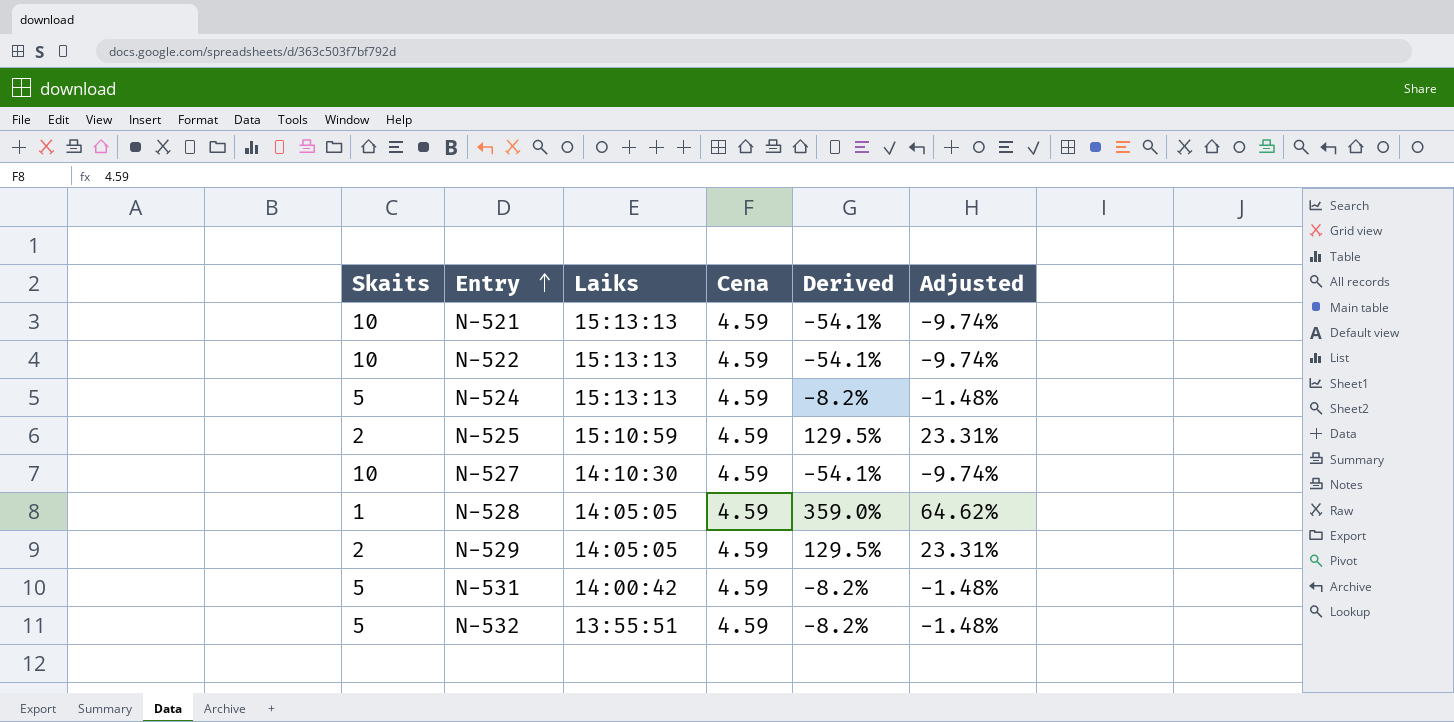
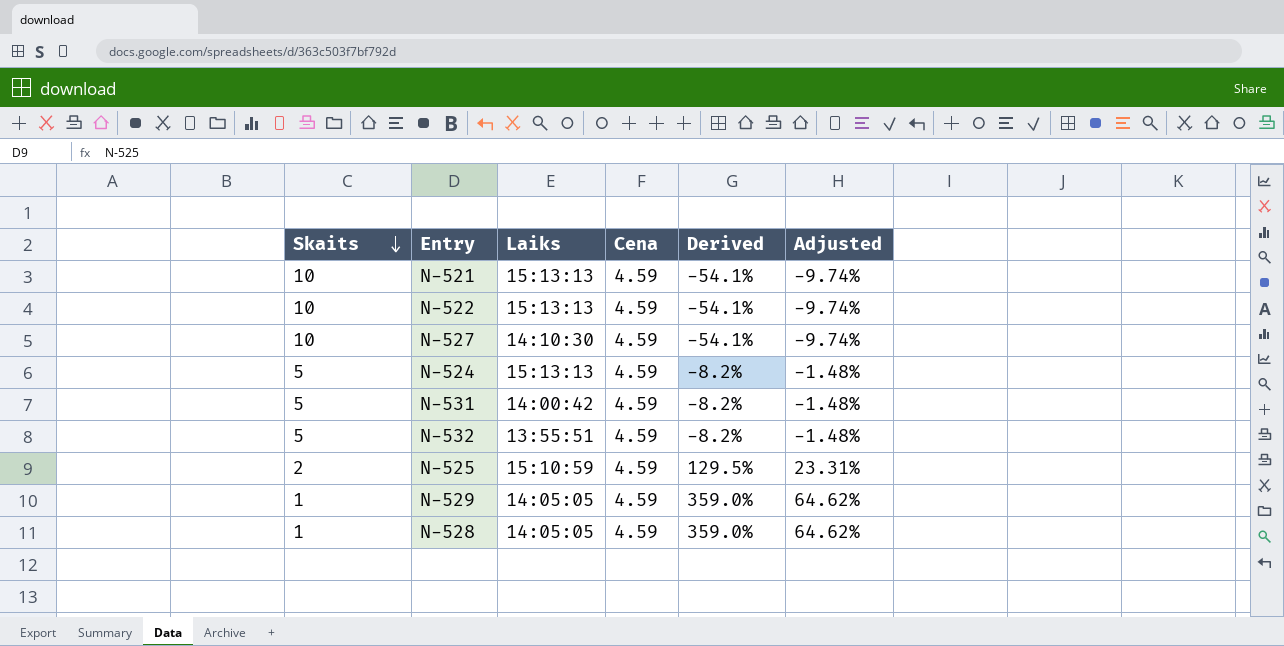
row order: Entry ascending -> Skaits descending
N-529 | Skaits: 2 -> 1
N-529 | Derived: 129.5% -> 359.0%
N-529 | Adjusted: 23.31% -> 64.62%

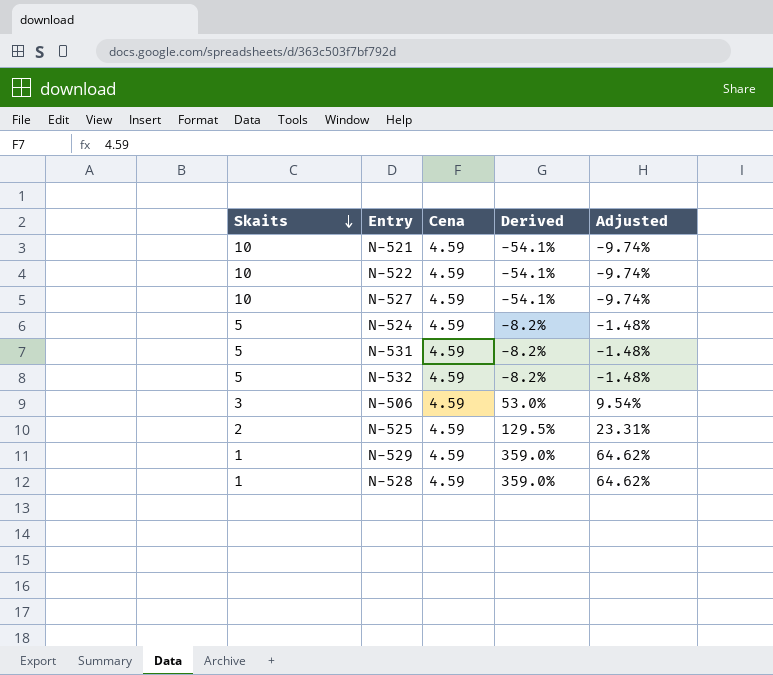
column Laiks | position: 3 -> none
row N-506: none -> 3 | 4.59 | 53.0% | 9.54%

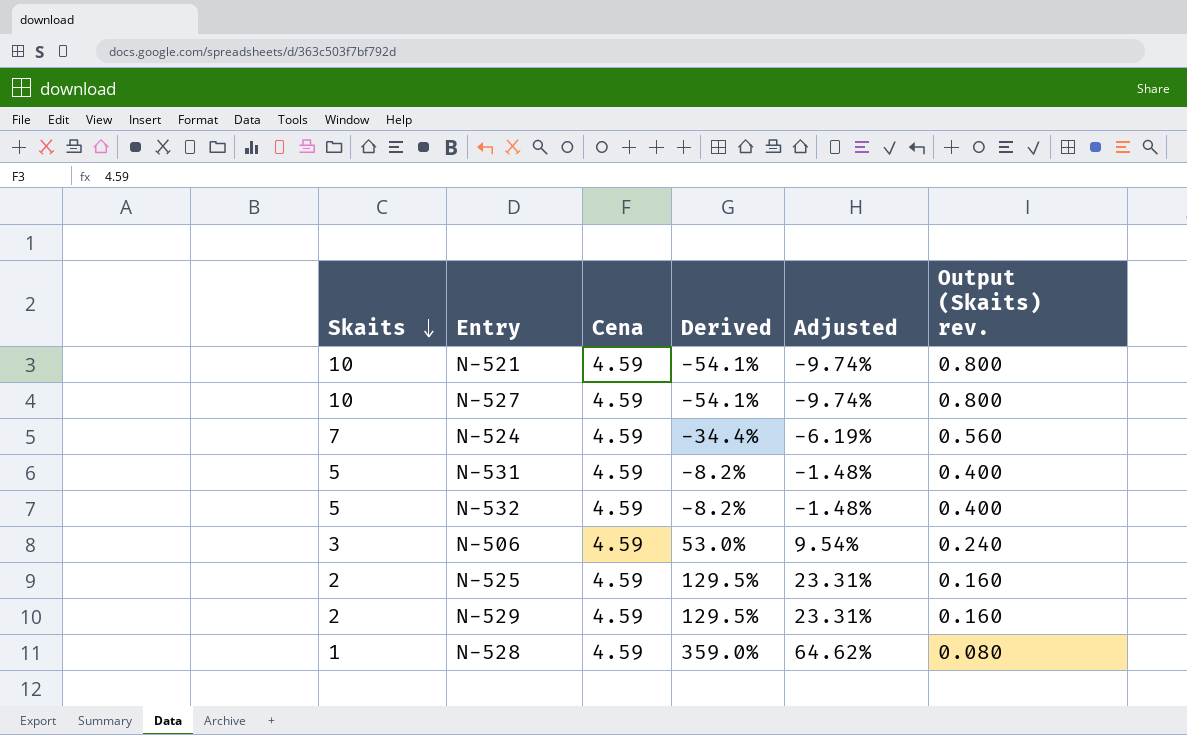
column Output (Skaits) rev. | formula: none -> [Skaits] * 0.08
row N-522: 10 | 4.59 | -54.1% | -9.74% -> none
N-524 | Skaits: 5 -> 7
N-524 | Derived: -8.2% -> -34.4%
N-524 | Adjusted: -1.48% -> -6.19%
N-529 | Skaits: 1 -> 2
N-529 | Derived: 359.0% -> 129.5%
N-529 | Adjusted: 64.62% -> 23.31%

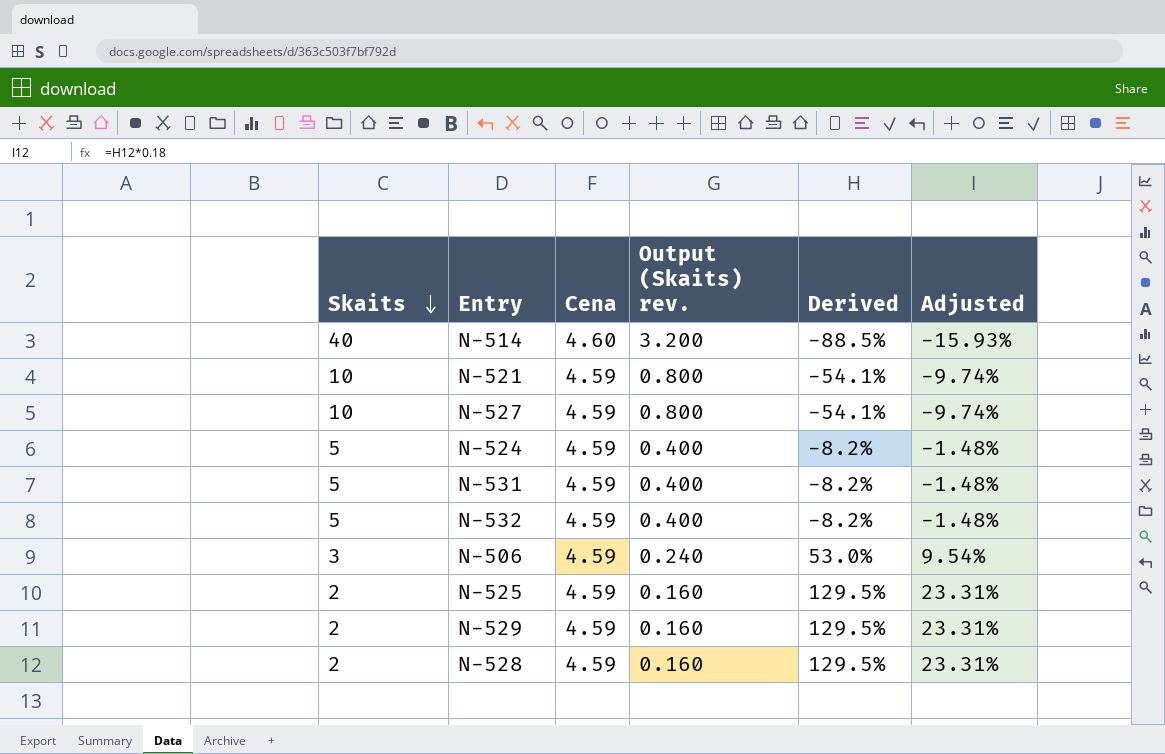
column Output (Skaits) rev. | position: 6 -> 4
row N-514: none -> 40 | 4.60 | 3.200 | -88.5% | -15.93%
N-524 | Skaits: 7 -> 5
N-524 | Output (Skaits) rev.: 0.560 -> 0.400
N-524 | Derived: -34.4% -> -8.2%
N-524 | Adjusted: -6.19% -> -1.48%
N-528 | Skaits: 1 -> 2
N-528 | Output (Skaits) rev.: 0.080 -> 0.160
N-528 | Derived: 359.0% -> 129.5%
N-528 | Adjusted: 64.62% -> 23.31%

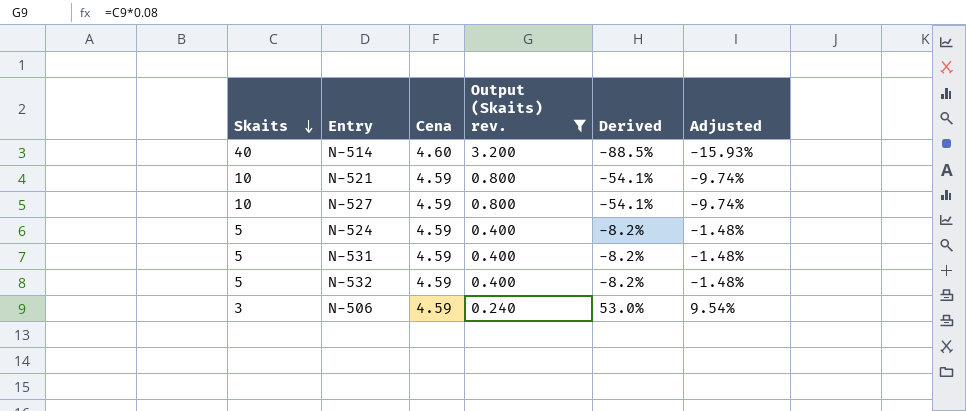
filter: none -> Output (Skaits) rev. != 0.160

